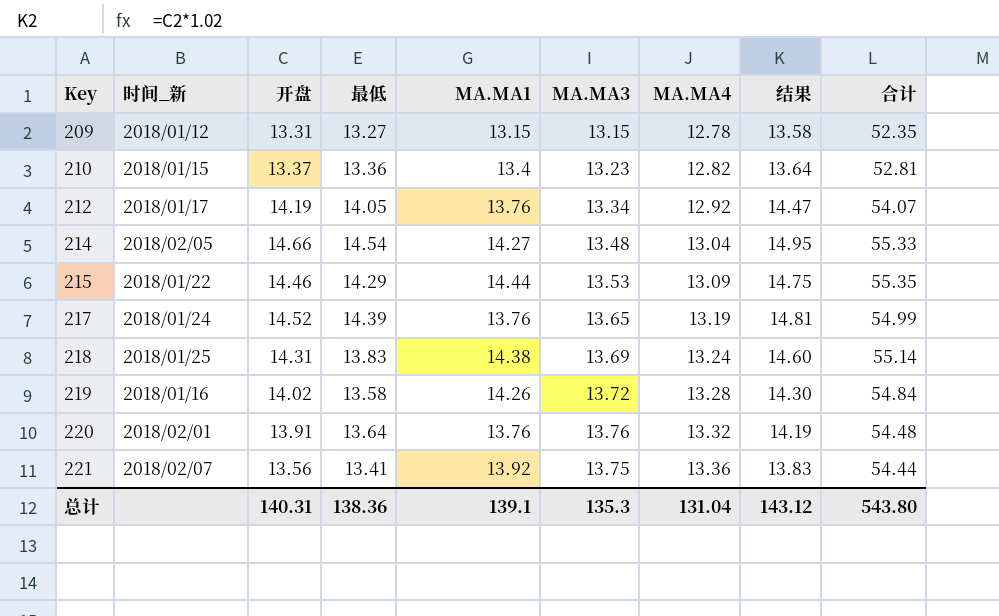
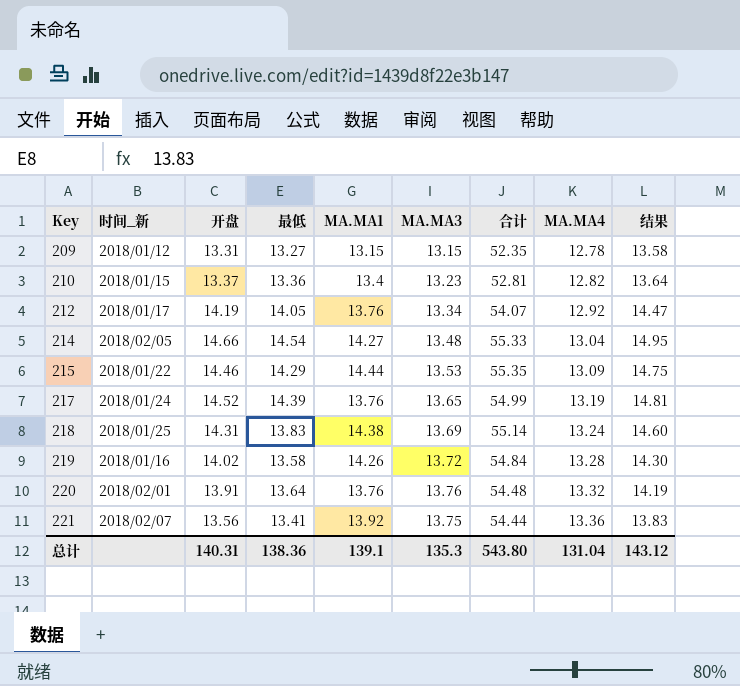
column 合计 | position: 9 -> 7

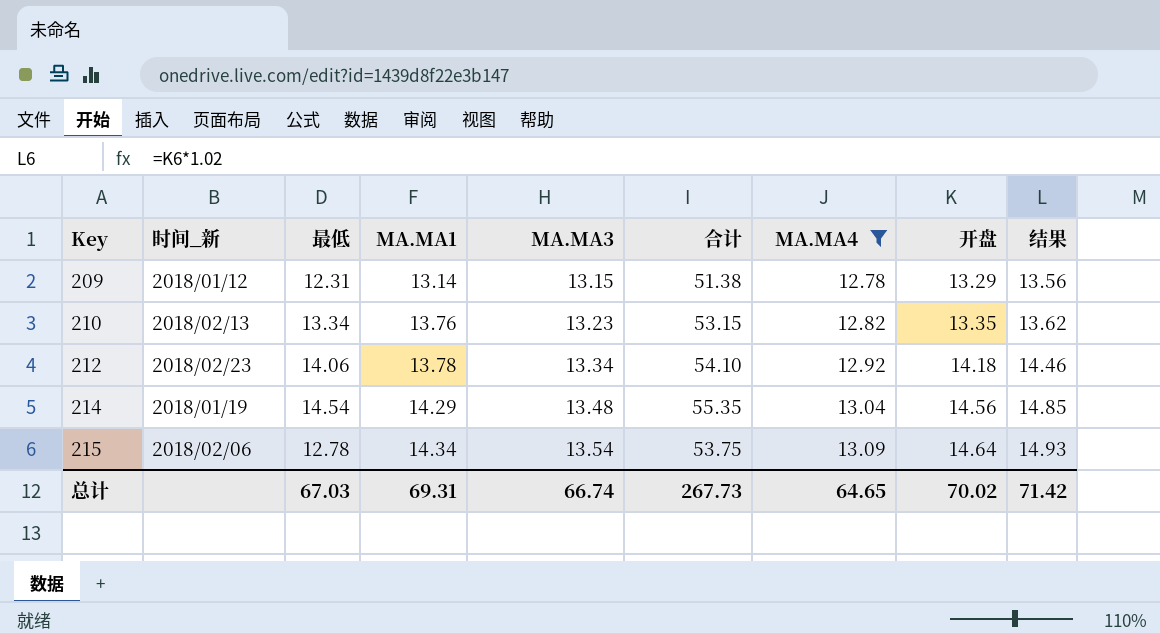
filter: none -> MA.MA4 <= 13.09
column 开盘 | position: 3 -> 8
209 | 最低: 13.27 -> 12.31
209 | MA.MA1: 13.15 -> 13.14
209 | 合计: 52.35 -> 51.38
209 | 开盘: 13.31 -> 13.29
209 | 结果: 13.58 -> 13.56
210 | 时间_新: 2018/01/15 -> 2018/02/13
210 | 最低: 13.36 -> 13.34
210 | MA.MA1: 13.4 -> 13.76
210 | 合计: 52.81 -> 53.15
210 | 开盘: 13.37 -> 13.35
210 | 结果: 13.64 -> 13.62
212 | 时间_新: 2018/01/17 -> 2018/02/23
212 | 最低: 14.05 -> 14.06
212 | MA.MA1: 13.76 -> 13.78
212 | 合计: 54.07 -> 54.10
212 | 开盘: 14.19 -> 14.18
212 | 结果: 14.47 -> 14.46
214 | 时间_新: 2018/02/05 -> 2018/01/19
214 | MA.MA1: 14.27 -> 14.29
214 | 合计: 55.33 -> 55.35
214 | 开盘: 14.66 -> 14.56
214 | 结果: 14.95 -> 14.85
215 | 时间_新: 2018/01/22 -> 2018/02/06
215 | 最低: 14.29 -> 12.78
215 | MA.MA1: 14.44 -> 14.34
215 | MA.MA3: 13.53 -> 13.54
215 | 合计: 55.35 -> 53.75
215 | 开盘: 14.46 -> 14.64
215 | 结果: 14.75 -> 14.93
总计 | 最低: 138.36 -> 67.03
总计 | MA.MA1: 139.1 -> 69.31
总计 | MA.MA3: 135.3 -> 66.74
总计 | 合计: 543.80 -> 267.73
总计 | MA.MA4: 131.04 -> 64.65
总计 | 开盘: 140.31 -> 70.02
总计 | 结果: 143.12 -> 71.42

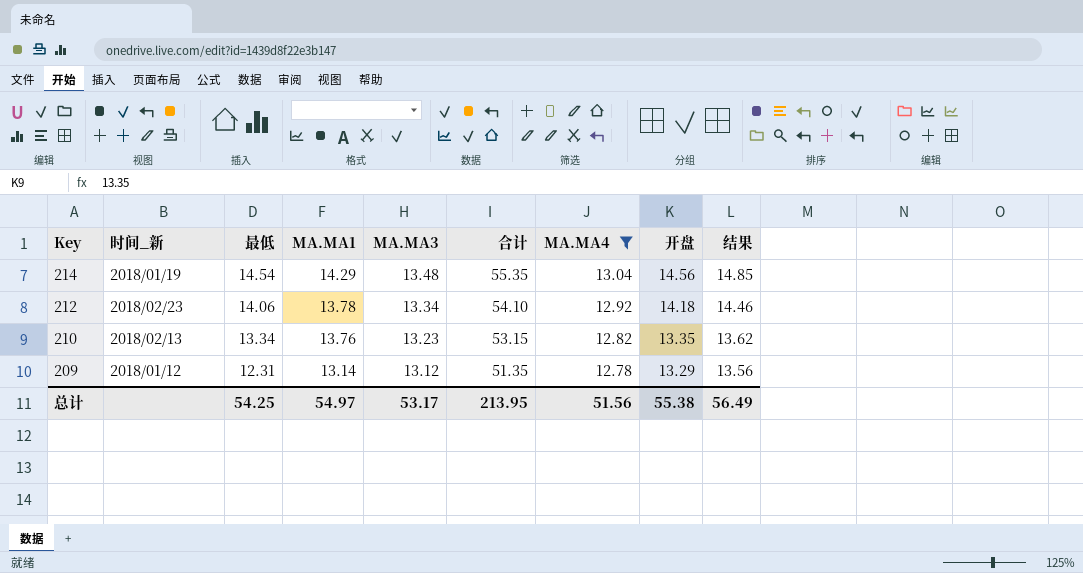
row order: Key ascending -> Key descending
row 215: 2018/02/06 | 12.78 | 14.34 | 13.54 | 53.75 | 13.09 | 14.64 | 14.93 -> none
209 | MA.MA3: 13.15 -> 13.12
209 | 合计: 51.38 -> 51.35
总计 | 最低: 67.03 -> 54.25
总计 | MA.MA1: 69.31 -> 54.97
总计 | MA.MA3: 66.74 -> 53.17
总计 | 合计: 267.73 -> 213.95
总计 | MA.MA4: 64.65 -> 51.56
总计 | 开盘: 70.02 -> 55.38
总计 | 结果: 71.42 -> 56.49

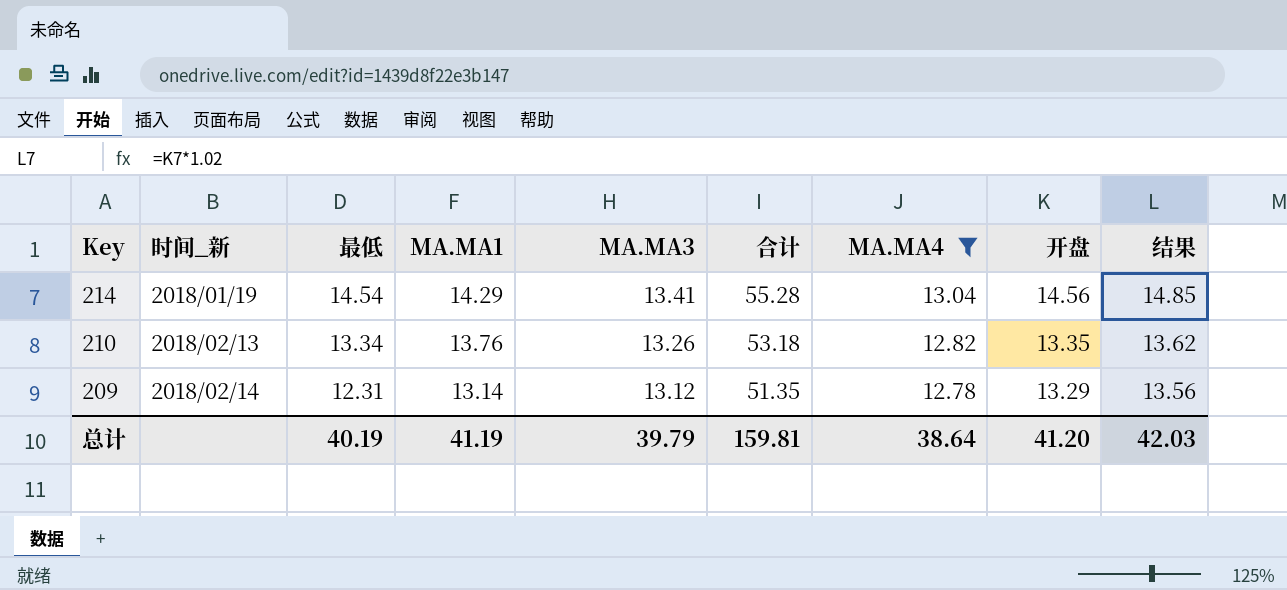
row 212: 2018/02/23 | 14.06 | 13.78 | 13.34 | 54.10 | 12.92 | 14.18 | 14.46 -> none
214 | MA.MA3: 13.48 -> 13.41
214 | 合计: 55.35 -> 55.28
210 | MA.MA3: 13.23 -> 13.26
210 | 合计: 53.15 -> 53.18
209 | 时间_新: 2018/01/12 -> 2018/02/14
总计 | 最低: 54.25 -> 40.19
总计 | MA.MA1: 54.97 -> 41.19
总计 | MA.MA3: 53.17 -> 39.79
总计 | 合计: 213.95 -> 159.81
总计 | MA.MA4: 51.56 -> 38.64
总计 | 开盘: 55.38 -> 41.20
总计 | 结果: 56.49 -> 42.03

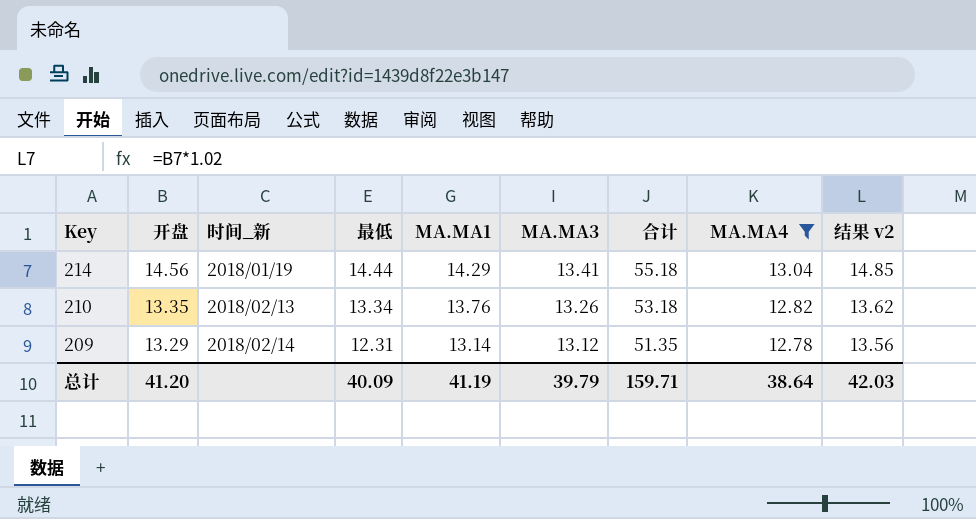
column 开盘 | position: 8 -> 2
column name: 结果 -> 结果 v2
214 | 最低: 14.54 -> 14.44
214 | 合计: 55.28 -> 55.18
总计 | 最低: 40.19 -> 40.09
总计 | 合计: 159.81 -> 159.71

